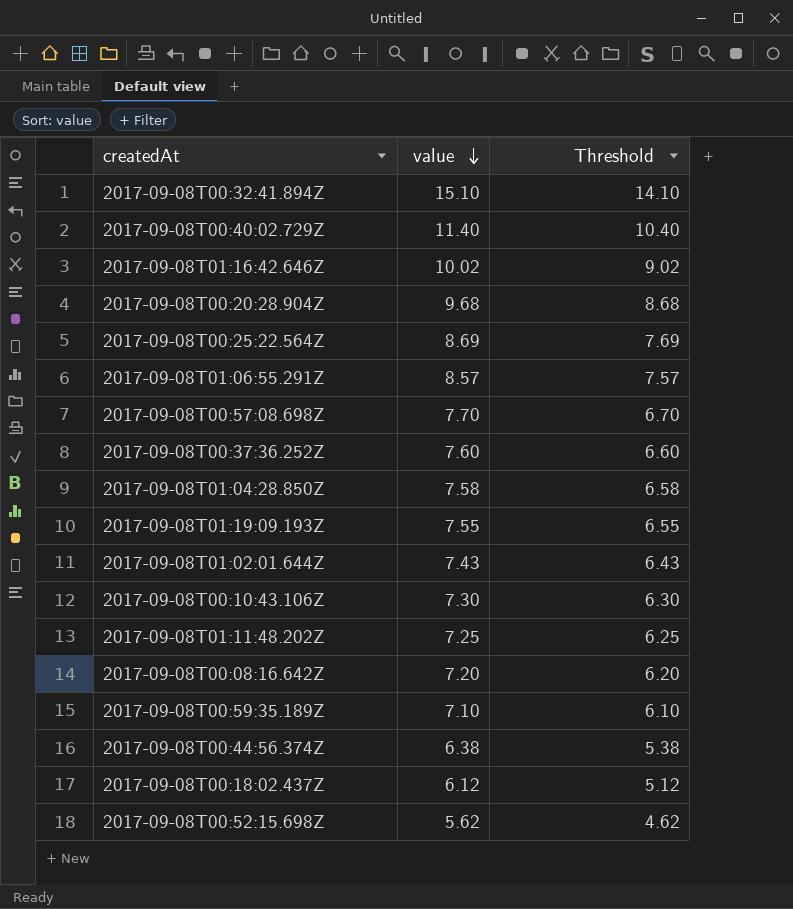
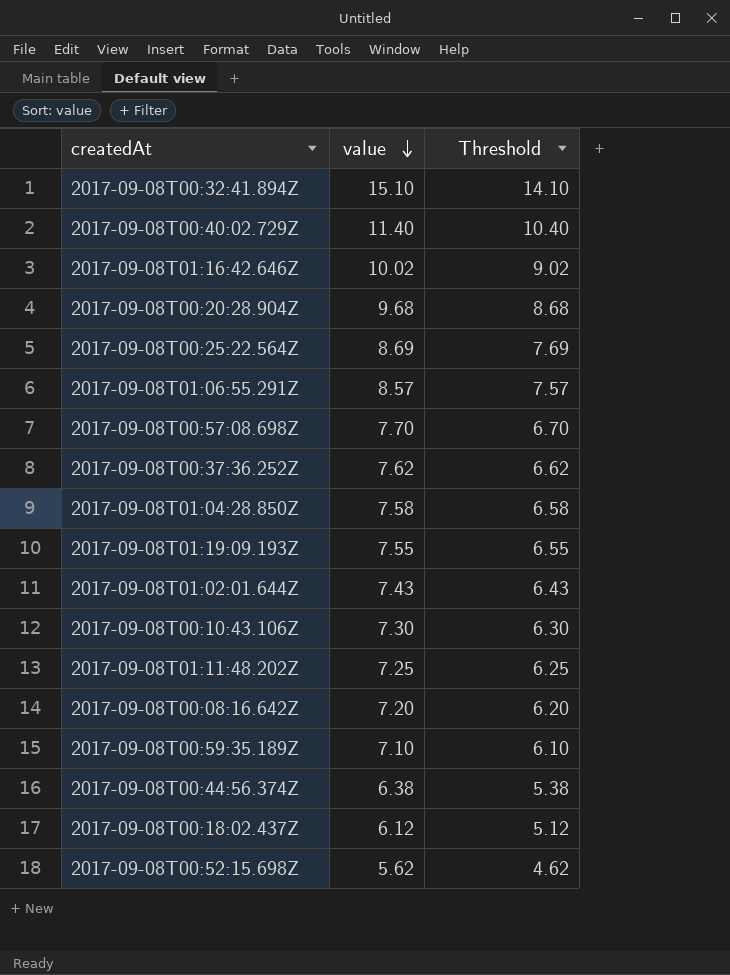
2017-09-08T00:37:36.252Z | value: 7.60 -> 7.62
2017-09-08T00:37:36.252Z | Threshold: 6.60 -> 6.62

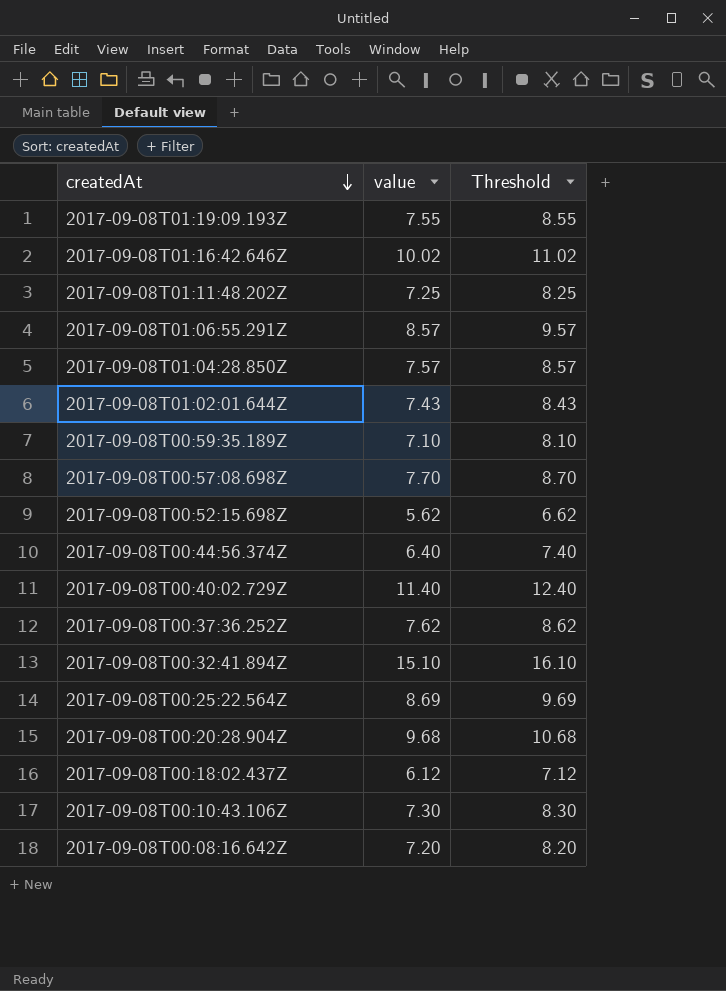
row order: value descending -> createdAt descending
column Threshold | formula: [value] - 1 -> [value] + 1
2017-09-08T01:04:28.850Z | value: 7.58 -> 7.57
2017-09-08T00:44:56.374Z | value: 6.38 -> 6.40

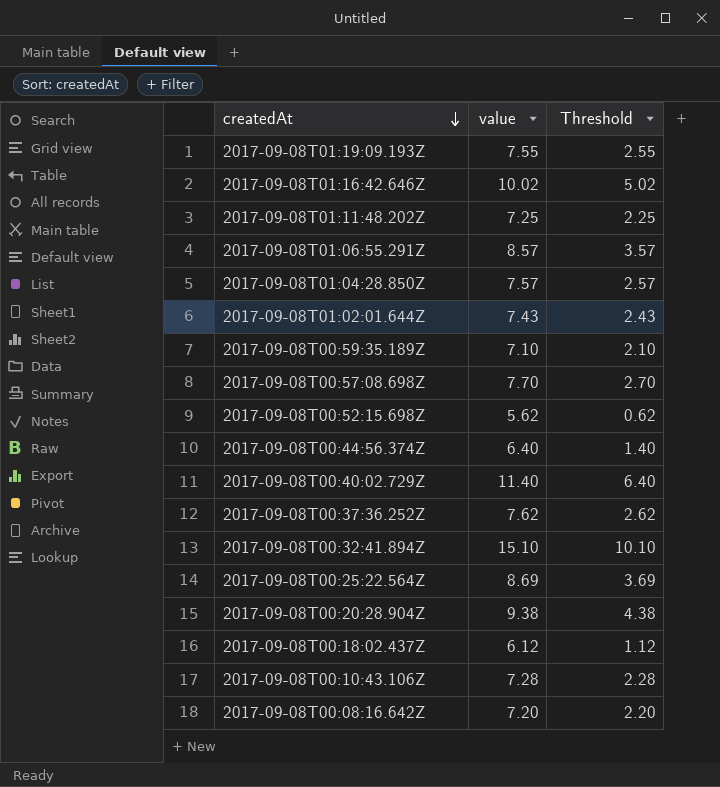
column Threshold | formula: [value] + 1 -> [value] - 5
2017-09-08T00:20:28.904Z | value: 9.68 -> 9.38
2017-09-08T00:10:43.106Z | value: 7.30 -> 7.28

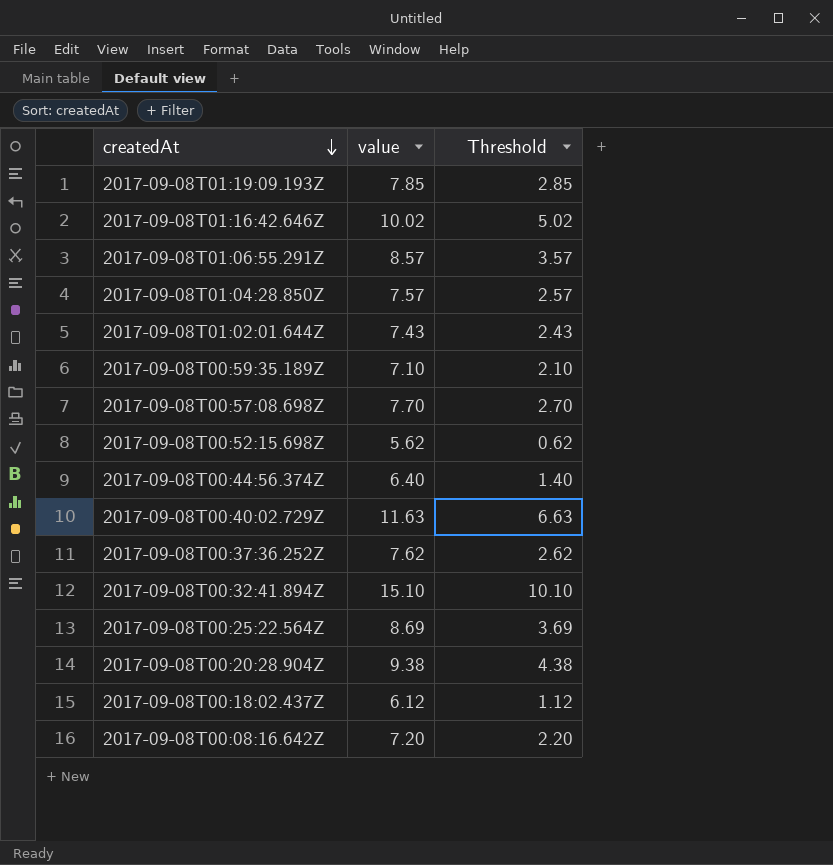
row 2017-09-08T01:11:48.202Z: 7.25 | 2.25 -> none
row 2017-09-08T00:10:43.106Z: 7.28 | 2.28 -> none
2017-09-08T01:19:09.193Z | value: 7.55 -> 7.85
2017-09-08T01:19:09.193Z | Threshold: 2.55 -> 2.85
2017-09-08T00:40:02.729Z | value: 11.40 -> 11.63
2017-09-08T00:40:02.729Z | Threshold: 6.40 -> 6.63

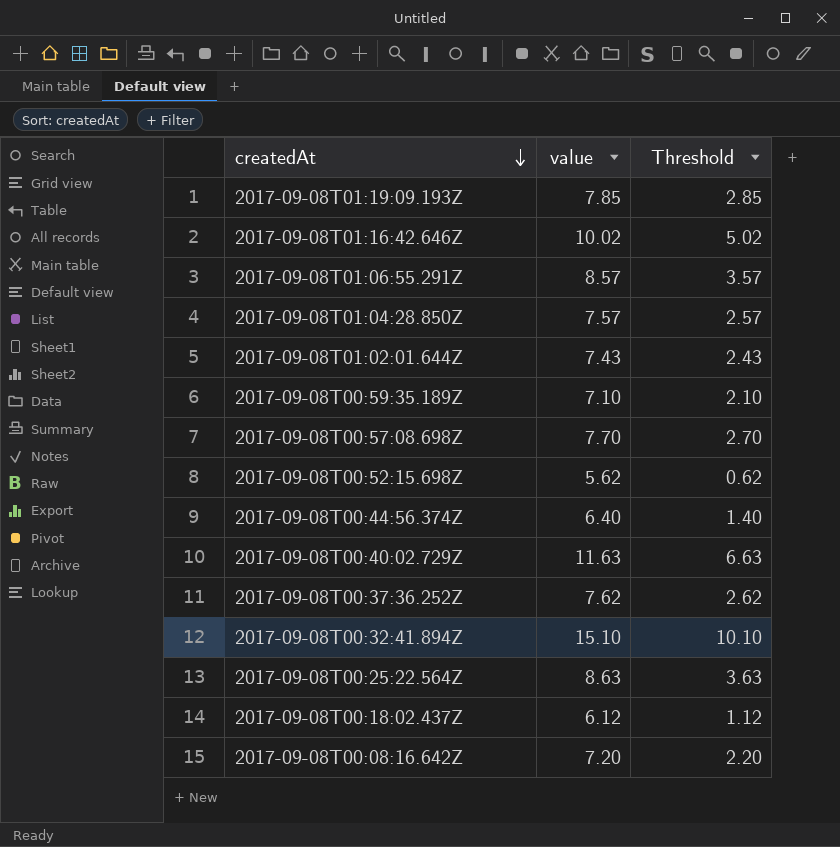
row 2017-09-08T00:20:28.904Z: 9.38 | 4.38 -> none
2017-09-08T00:25:22.564Z | value: 8.69 -> 8.63
2017-09-08T00:25:22.564Z | Threshold: 3.69 -> 3.63

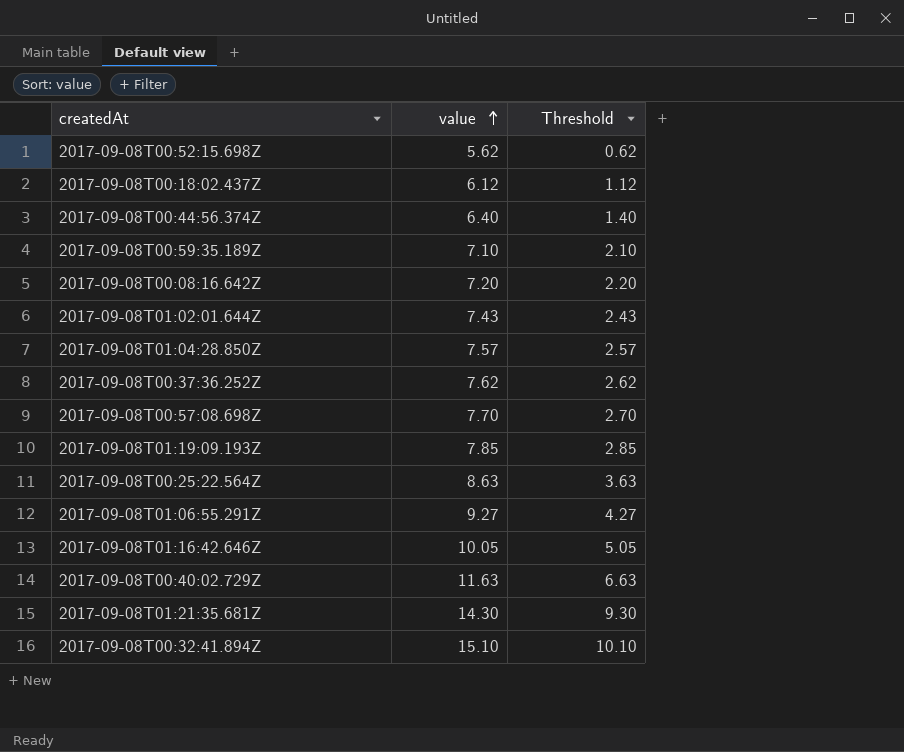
row order: createdAt descending -> value ascending
2017-09-08T01:06:55.291Z | value: 8.57 -> 9.27
2017-09-08T01:06:55.291Z | Threshold: 3.57 -> 4.27
2017-09-08T01:16:42.646Z | value: 10.02 -> 10.05
2017-09-08T01:16:42.646Z | Threshold: 5.02 -> 5.05
row 2017-09-08T01:21:35.681Z: none -> 14.30 | 9.30

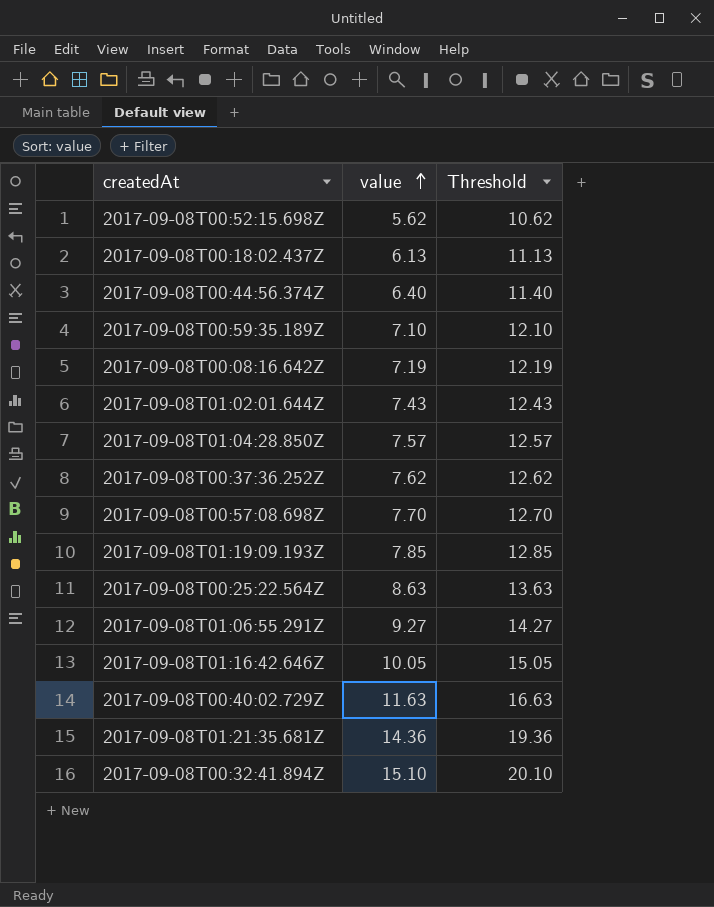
column Threshold | formula: [value] - 5 -> [value] + 5
2017-09-08T00:18:02.437Z | value: 6.12 -> 6.13
2017-09-08T00:08:16.642Z | value: 7.20 -> 7.19
2017-09-08T01:21:35.681Z | value: 14.30 -> 14.36

